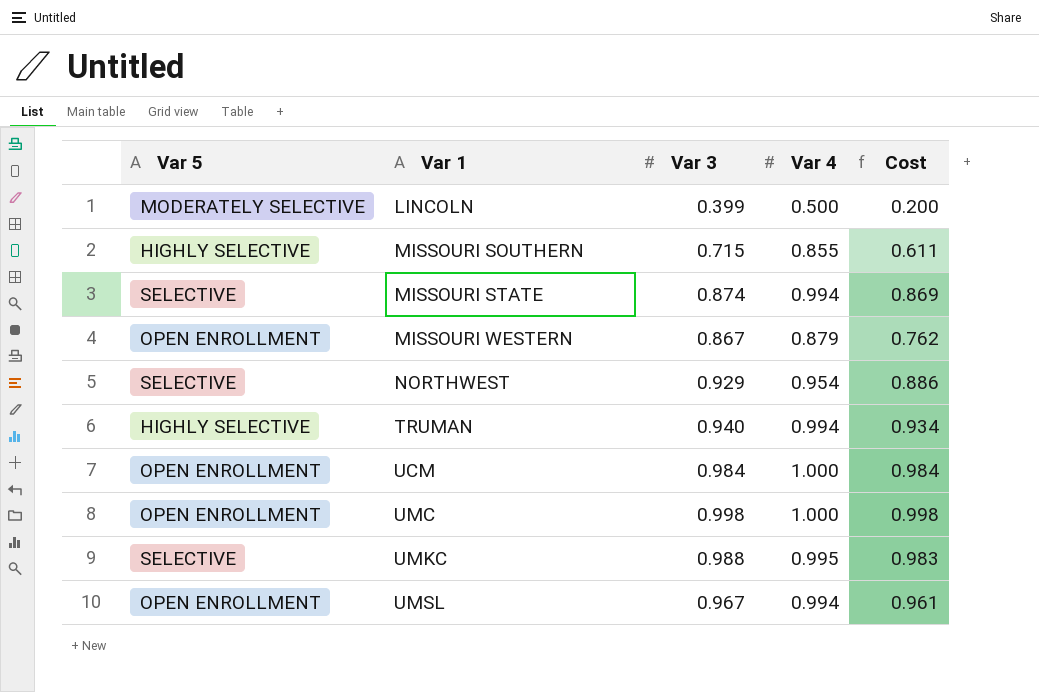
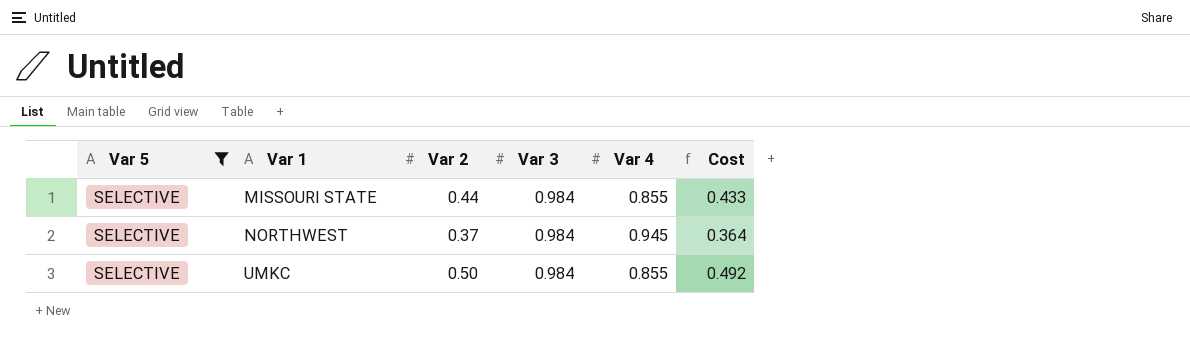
filter: none -> Var 5 = SELECTIVE
column Var 2 | position: none -> 3
column Cost | formula: [Var 3] * [Var 4] -> [Var 2] * [Var 3]
MISSOURI STATE | Var 3: 0.874 -> 0.984
MISSOURI STATE | Var 4: 0.994 -> 0.855
NORTHWEST | Var 3: 0.929 -> 0.984
NORTHWEST | Var 4: 0.954 -> 0.945
UMKC | Var 3: 0.988 -> 0.984
UMKC | Var 4: 0.995 -> 0.855

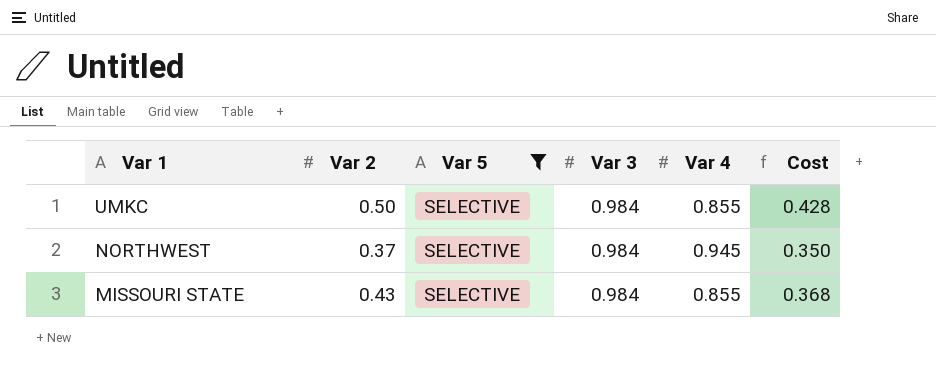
row order: Var 1 ascending -> Var 1 descending
column Var 5 | position: 1 -> 3
column Cost | formula: [Var 2] * [Var 3] -> [Var 2] * [Var 4]
MISSOURI STATE | Var 2: 0.44 -> 0.43

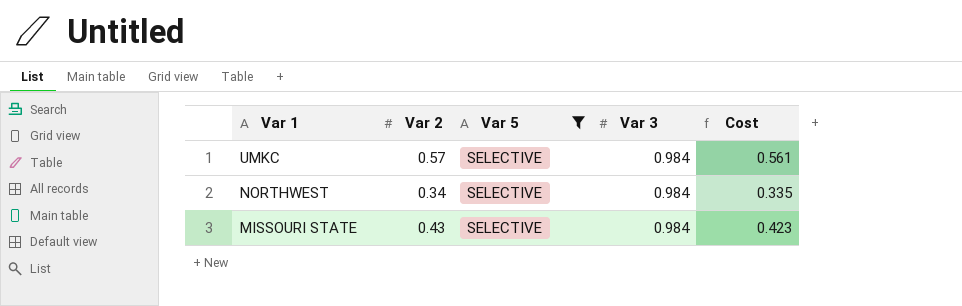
column Var 4 | position: 5 -> none
column Cost | formula: [Var 2] * [Var 4] -> [Var 2] * [Var 3]
UMKC | Var 2: 0.50 -> 0.57
NORTHWEST | Var 2: 0.37 -> 0.34

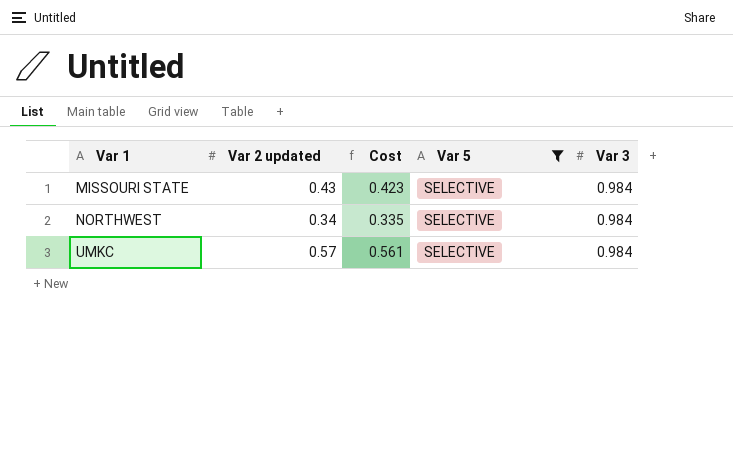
row order: Var 1 descending -> Var 1 ascending
column name: Var 2 -> Var 2 updated
column Cost | position: 5 -> 3

